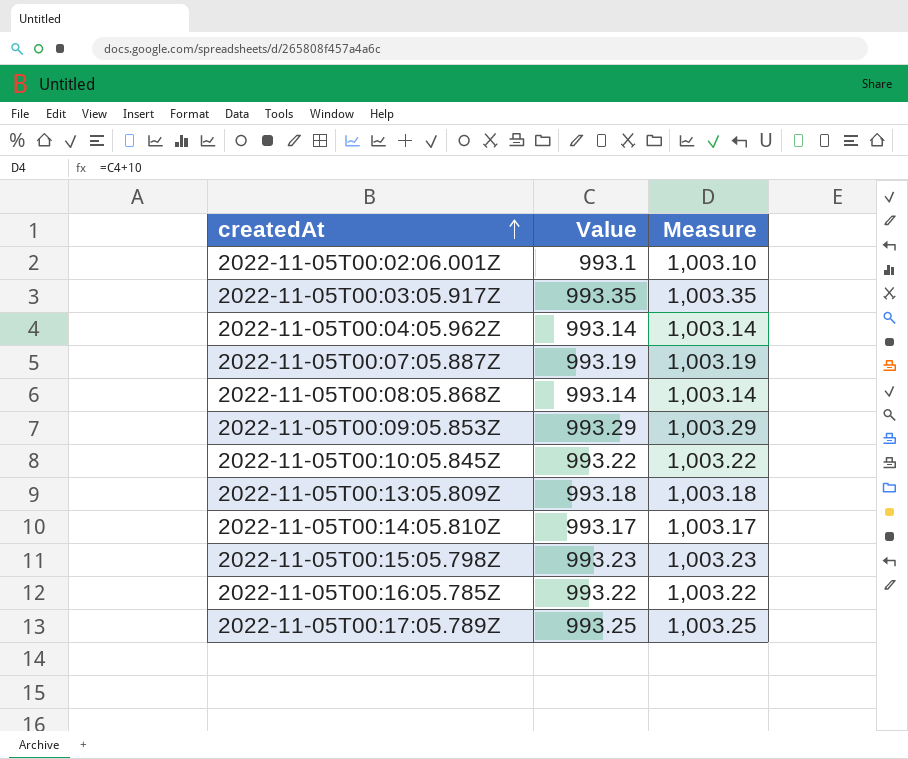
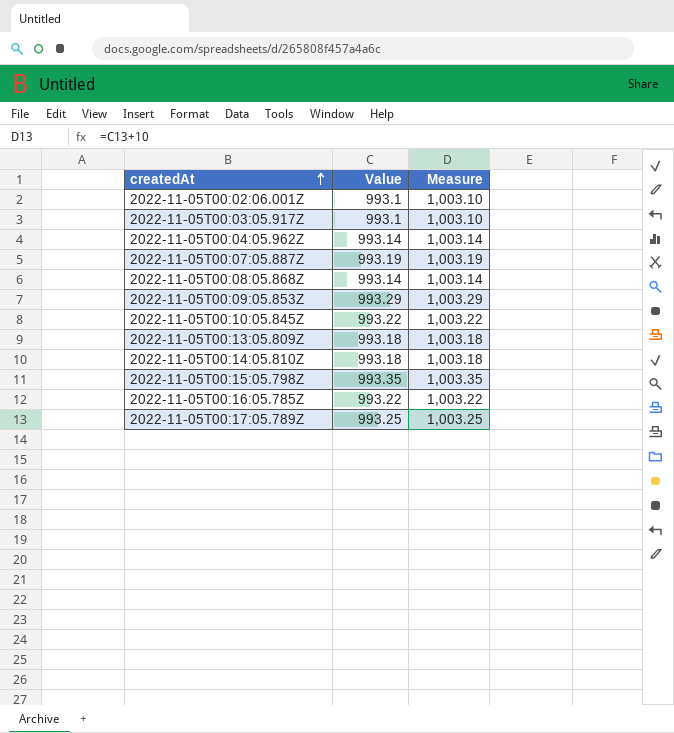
2022-11-05T00:03:05.917Z | Value: 993.35 -> 993.1
2022-11-05T00:03:05.917Z | Measure: 1,003.35 -> 1,003.10
2022-11-05T00:14:05.810Z | Value: 993.17 -> 993.18
2022-11-05T00:14:05.810Z | Measure: 1,003.17 -> 1,003.18
2022-11-05T00:15:05.798Z | Value: 993.23 -> 993.35
2022-11-05T00:15:05.798Z | Measure: 1,003.23 -> 1,003.35

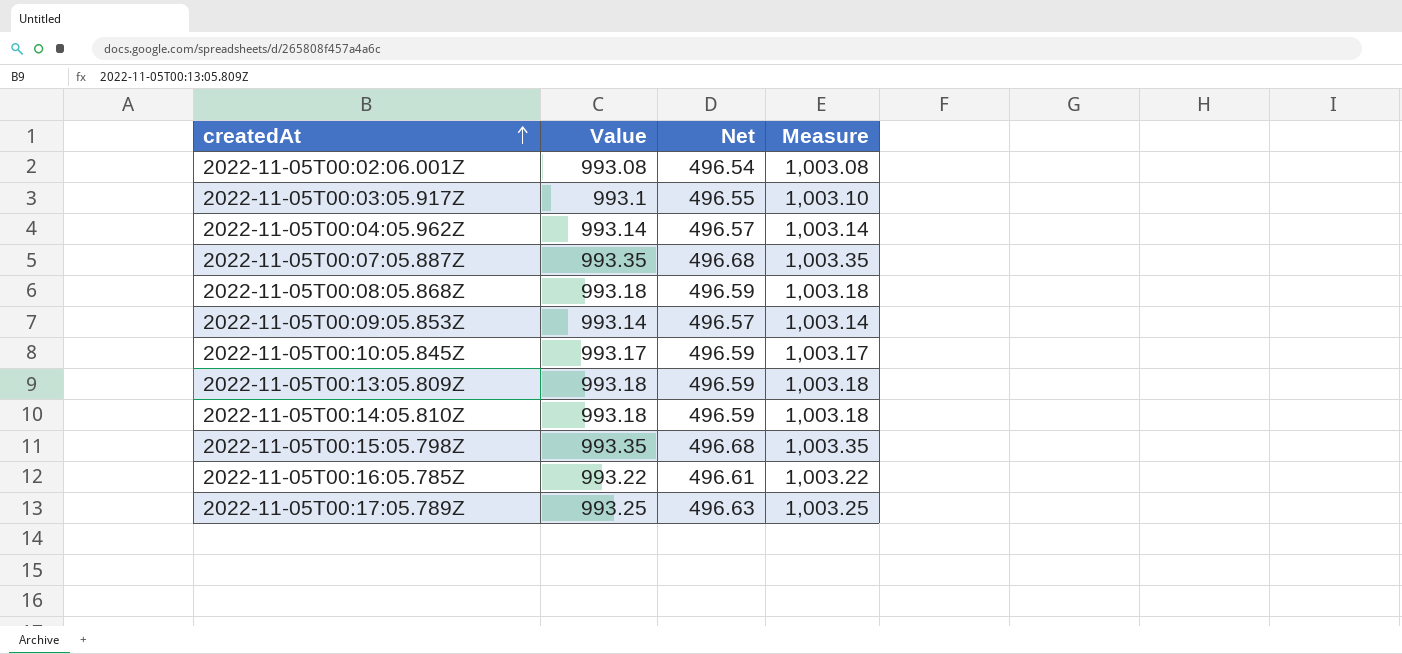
column Net | formula: none -> [Value] * 0.5
2022-11-05T00:02:06.001Z | Value: 993.1 -> 993.08
2022-11-05T00:02:06.001Z | Measure: 1,003.10 -> 1,003.08
2022-11-05T00:07:05.887Z | Value: 993.19 -> 993.35
2022-11-05T00:07:05.887Z | Measure: 1,003.19 -> 1,003.35
2022-11-05T00:08:05.868Z | Value: 993.14 -> 993.18
2022-11-05T00:08:05.868Z | Measure: 1,003.14 -> 1,003.18
2022-11-05T00:09:05.853Z | Value: 993.29 -> 993.14
2022-11-05T00:09:05.853Z | Measure: 1,003.29 -> 1,003.14
2022-11-05T00:10:05.845Z | Value: 993.22 -> 993.17
2022-11-05T00:10:05.845Z | Measure: 1,003.22 -> 1,003.17

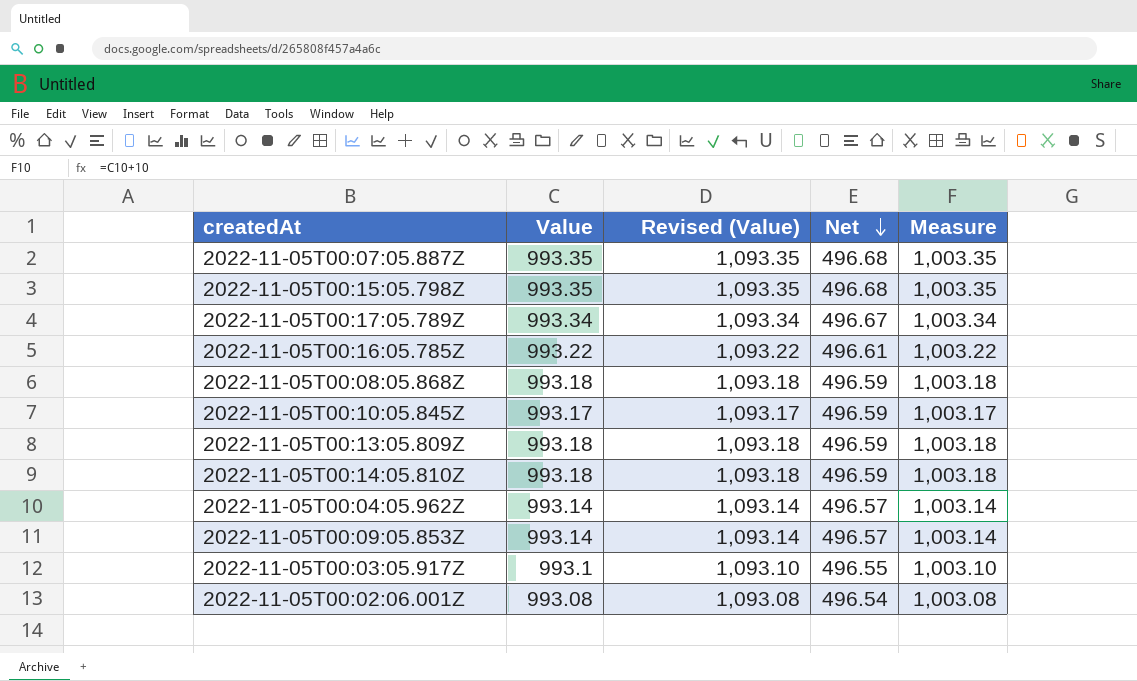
row order: createdAt ascending -> Net descending
column Revised (Value) | formula: none -> [Value] + 100
2022-11-05T00:17:05.789Z | Value: 993.25 -> 993.34
2022-11-05T00:17:05.789Z | Net: 496.63 -> 496.67
2022-11-05T00:17:05.789Z | Measure: 1,003.25 -> 1,003.34

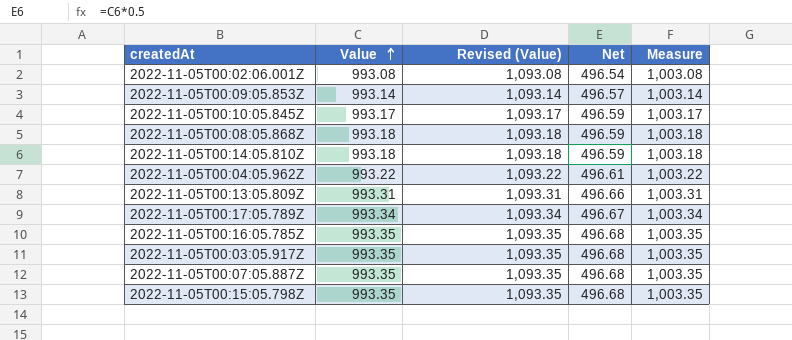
row order: Net descending -> Value ascending
2022-11-05T00:04:05.962Z | Value: 993.14 -> 993.22
2022-11-05T00:04:05.962Z | Revised (Value): 1,093.14 -> 1,093.22
2022-11-05T00:04:05.962Z | Net: 496.57 -> 496.61
2022-11-05T00:04:05.962Z | Measure: 1,003.14 -> 1,003.22
2022-11-05T00:13:05.809Z | Value: 993.18 -> 993.31
2022-11-05T00:13:05.809Z | Revised (Value): 1,093.18 -> 1,093.31
2022-11-05T00:13:05.809Z | Net: 496.59 -> 496.66
2022-11-05T00:13:05.809Z | Measure: 1,003.18 -> 1,003.31
2022-11-05T00:16:05.785Z | Value: 993.22 -> 993.35
2022-11-05T00:16:05.785Z | Revised (Value): 1,093.22 -> 1,093.35
2022-11-05T00:16:05.785Z | Net: 496.61 -> 496.68
2022-11-05T00:16:05.785Z | Measure: 1,003.22 -> 1,003.35
2022-11-05T00:03:05.917Z | Value: 993.1 -> 993.35
2022-11-05T00:03:05.917Z | Revised (Value): 1,093.10 -> 1,093.35
2022-11-05T00:03:05.917Z | Net: 496.55 -> 496.68
2022-11-05T00:03:05.917Z | Measure: 1,003.10 -> 1,003.35

